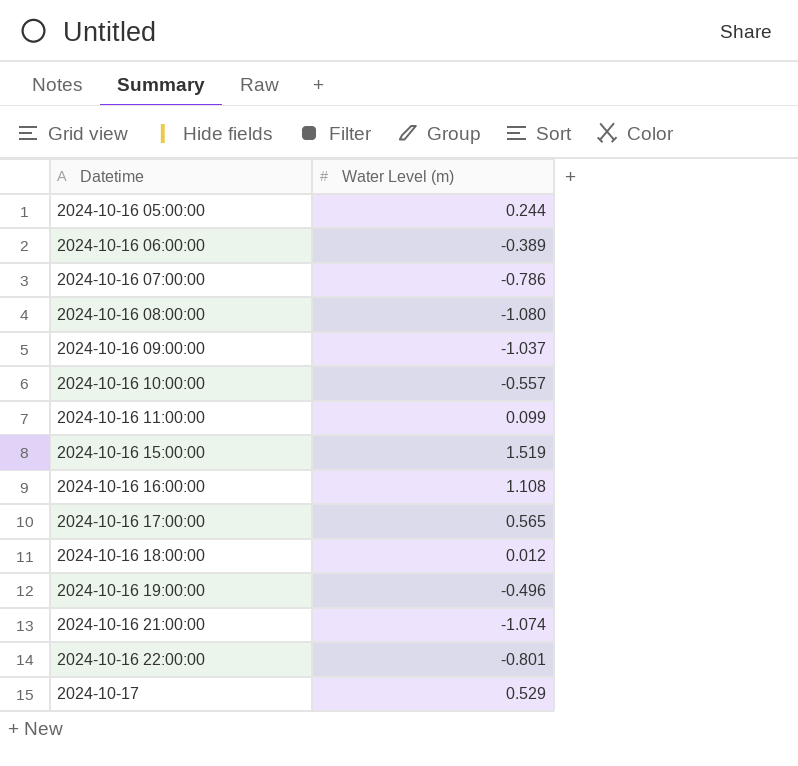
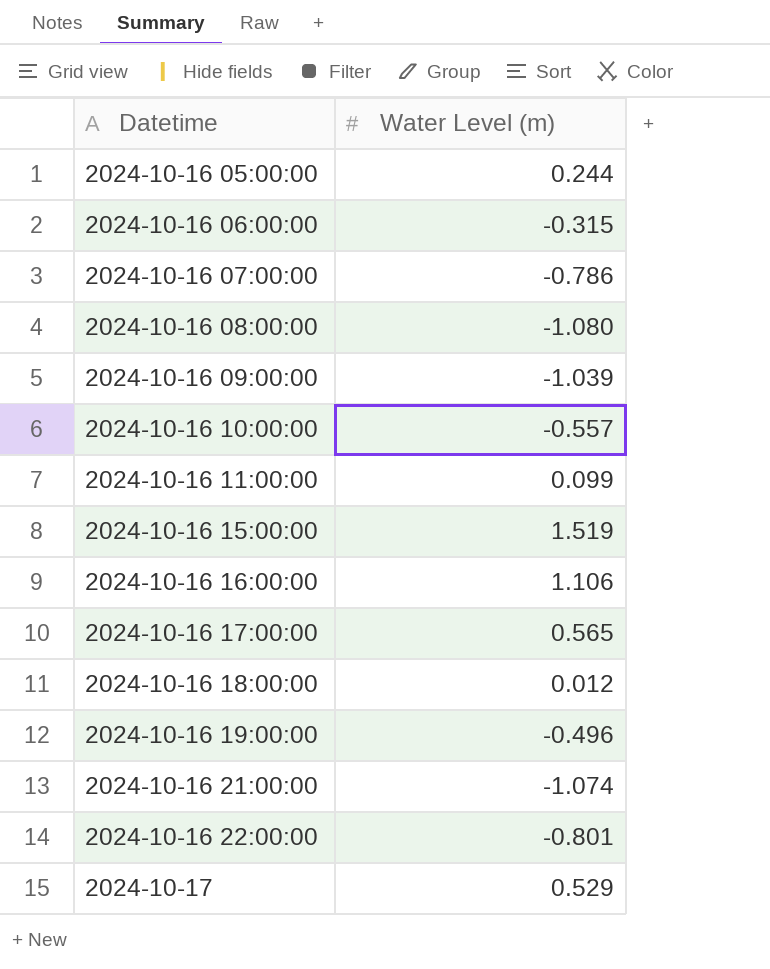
2024-10-16 06:00:00 | Water Level (m): -0.389 -> -0.315
2024-10-16 09:00:00 | Water Level (m): -1.037 -> -1.039
2024-10-16 16:00:00 | Water Level (m): 1.108 -> 1.106

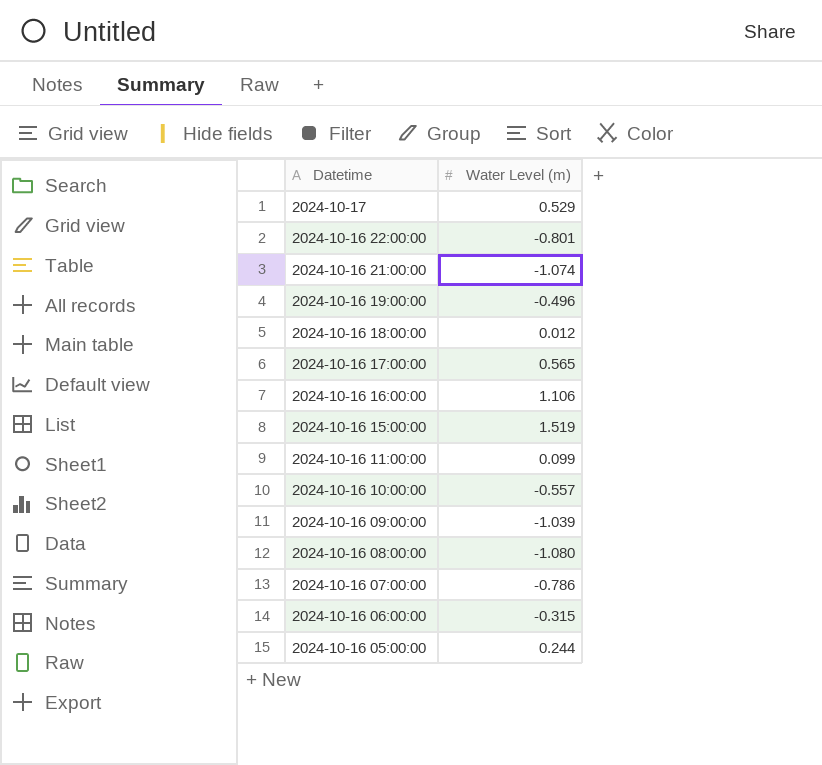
row order: Datetime ascending -> Datetime descending

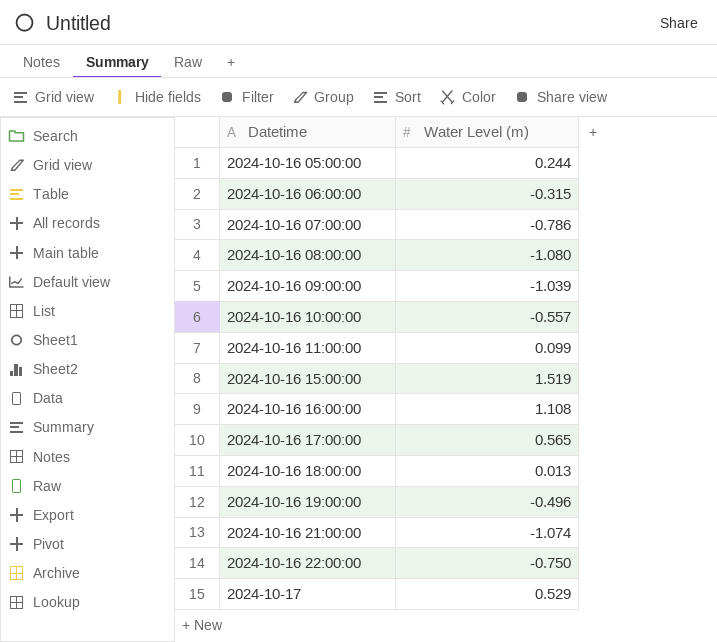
row order: Datetime descending -> Datetime ascending
2024-10-16 16:00:00 | Water Level (m): 1.106 -> 1.108
2024-10-16 18:00:00 | Water Level (m): 0.012 -> 0.013
2024-10-16 22:00:00 | Water Level (m): -0.801 -> -0.750

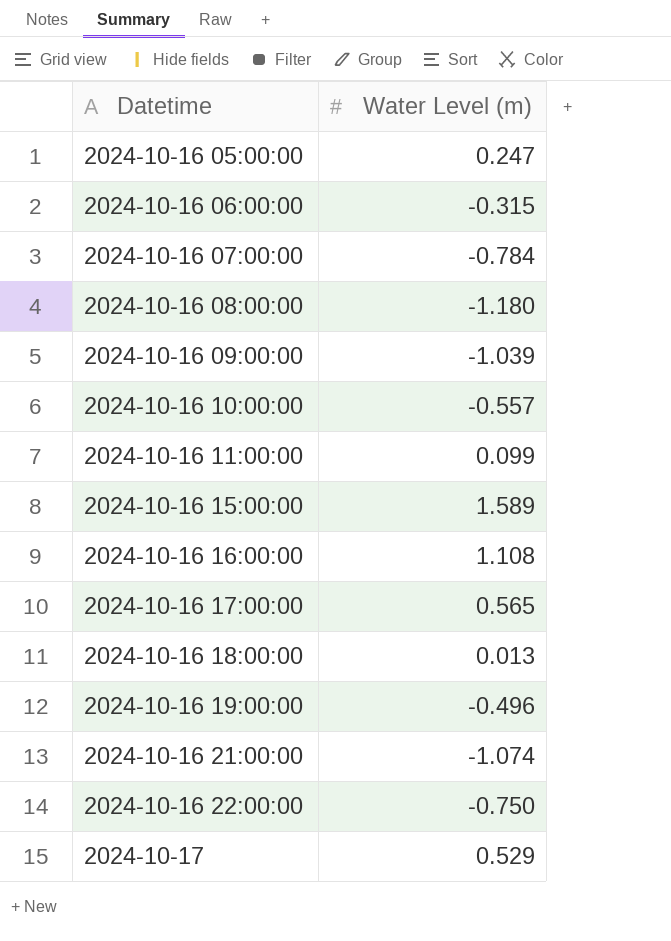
2024-10-16 05:00:00 | Water Level (m): 0.244 -> 0.247
2024-10-16 07:00:00 | Water Level (m): -0.786 -> -0.784
2024-10-16 08:00:00 | Water Level (m): -1.080 -> -1.180
2024-10-16 15:00:00 | Water Level (m): 1.519 -> 1.589

